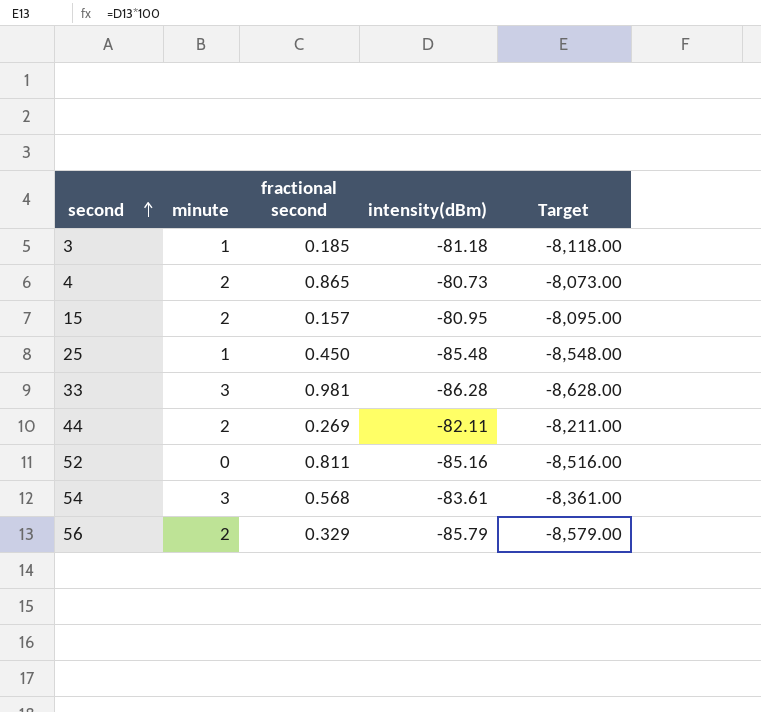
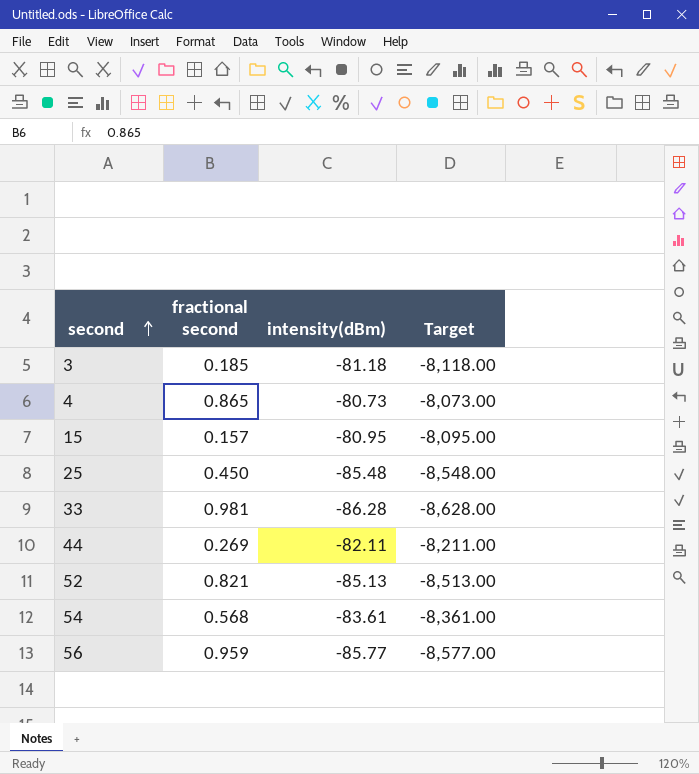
column minute | position: 2 -> none
52 | fractional second: 0.811 -> 0.821
52 | intensity(dBm): -85.16 -> -85.13
52 | Target: -8,516.00 -> -8,513.00
56 | fractional second: 0.329 -> 0.959
56 | intensity(dBm): -85.79 -> -85.77
56 | Target: -8,579.00 -> -8,577.00

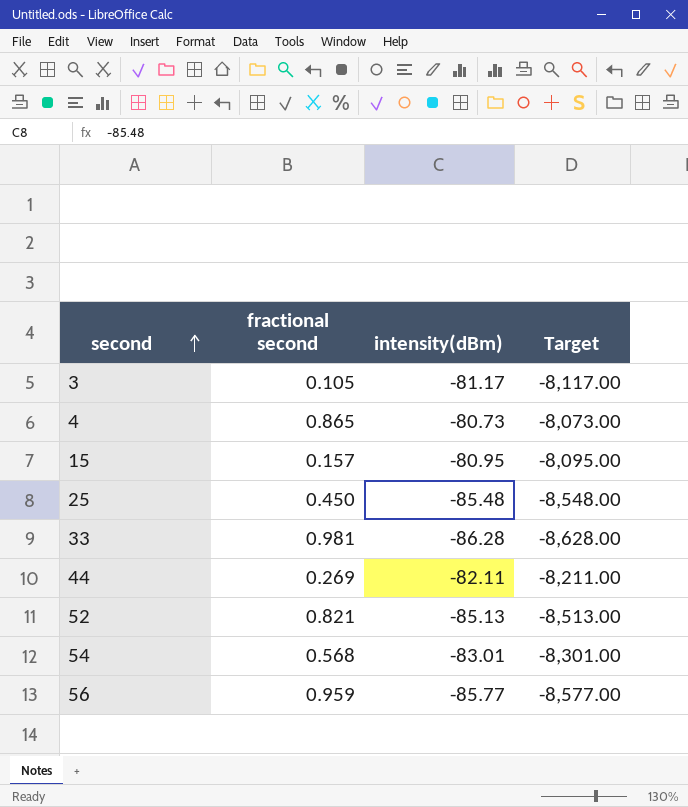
3 | fractional second: 0.185 -> 0.105
3 | intensity(dBm): -81.18 -> -81.17
3 | Target: -8,118.00 -> -8,117.00
54 | intensity(dBm): -83.61 -> -83.01
54 | Target: -8,361.00 -> -8,301.00

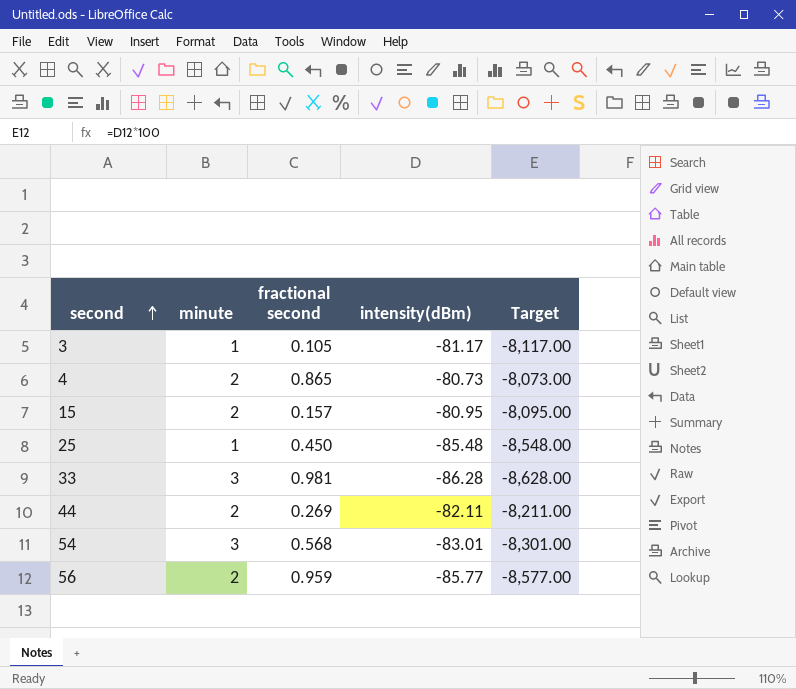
column minute | position: none -> 2
row 52: 0.821 | -85.13 | -8,513.00 -> none

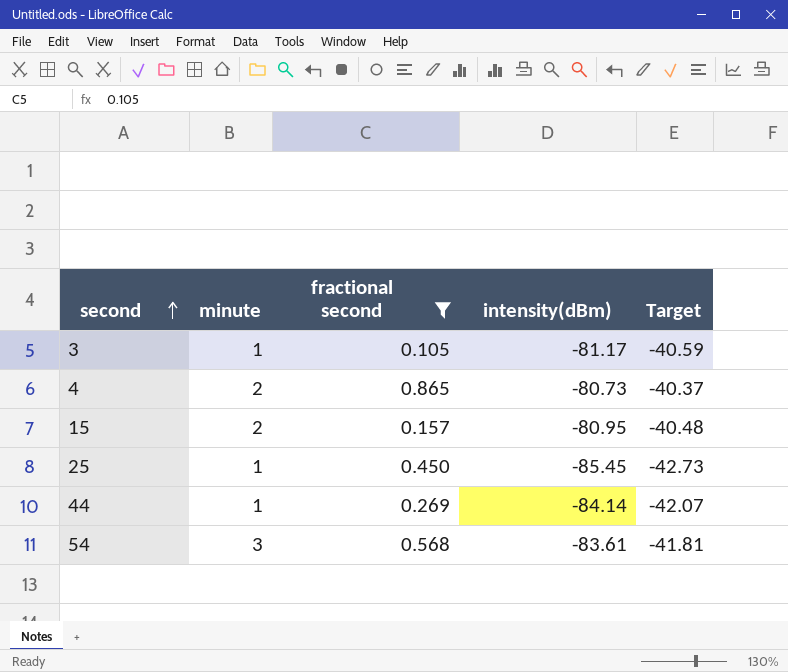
filter: none -> fractional second <= 0.865
column Target | formula: [intensity(dBm)] * 100 -> [intensity(dBm)] * 0.5
25 | intensity(dBm): -85.48 -> -85.45
44 | minute: 2 -> 1
44 | intensity(dBm): -82.11 -> -84.14
54 | intensity(dBm): -83.01 -> -83.61

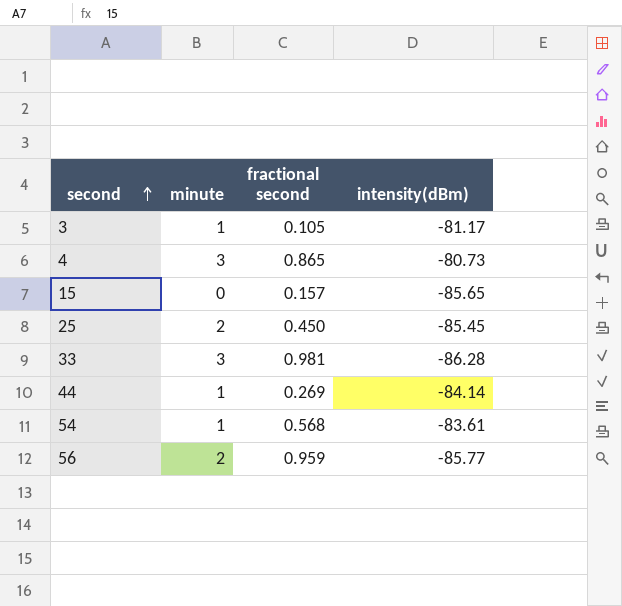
filter: fractional second <= 0.865 -> none
column Target | formula: [intensity(dBm)] * 0.5 -> none
4 | minute: 2 -> 3
15 | minute: 2 -> 0
15 | intensity(dBm): -80.95 -> -85.65
25 | minute: 1 -> 2
54 | minute: 3 -> 1

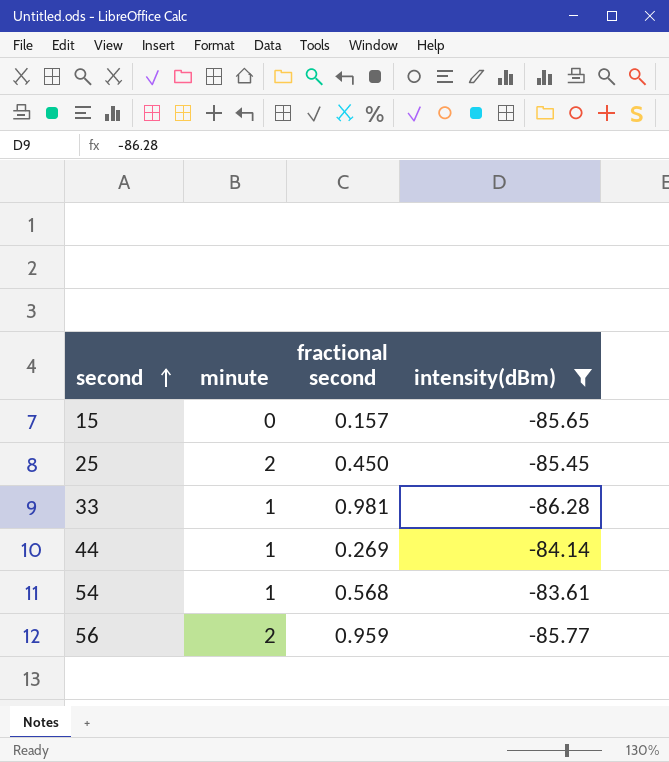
filter: none -> intensity(dBm) <= -83.61
33 | minute: 3 -> 1

